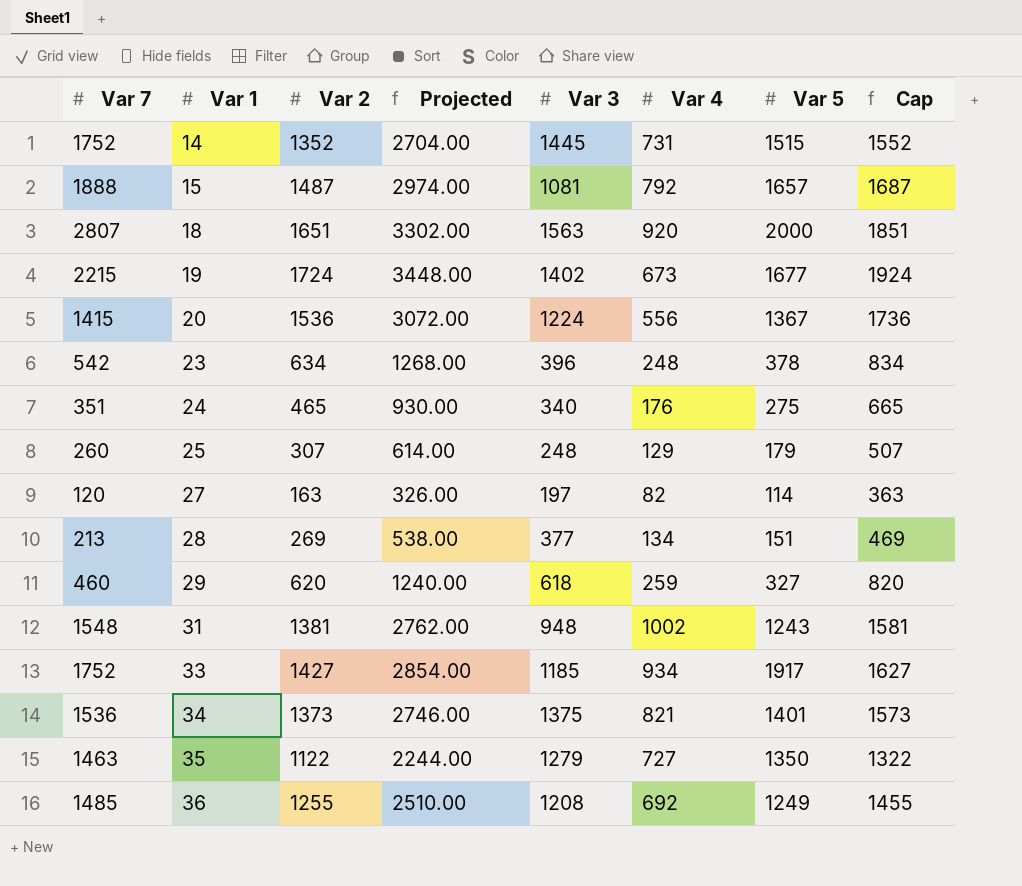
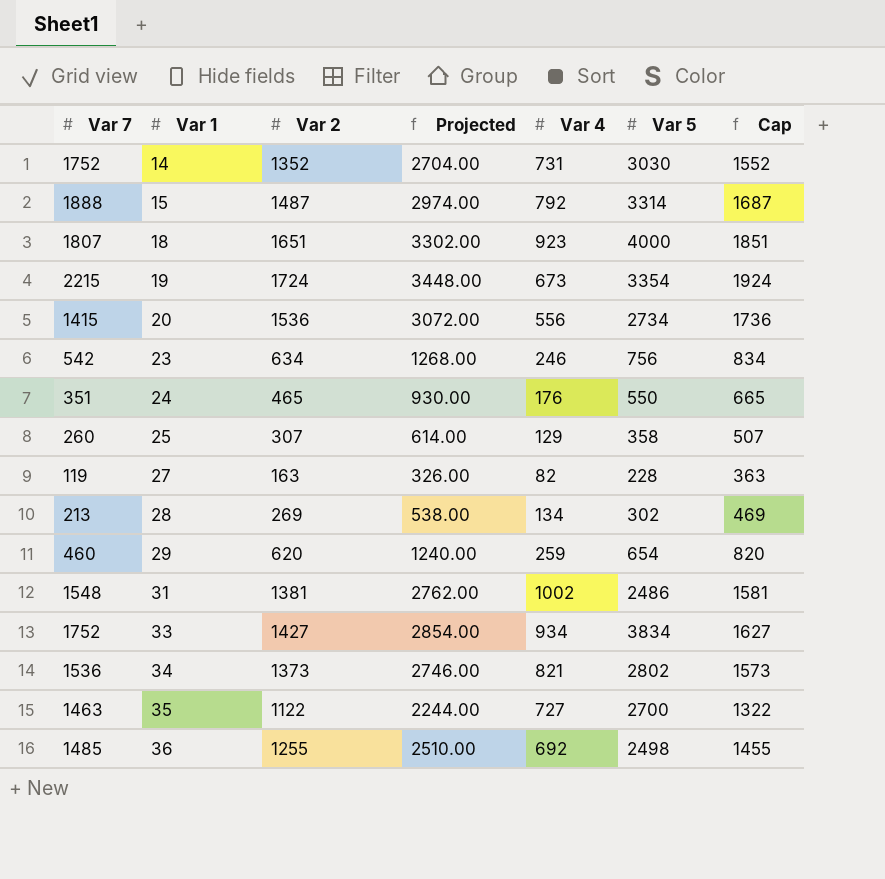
column Var 3 | position: 5 -> none
14 | Var 5: 1515 -> 3030
15 | Var 5: 1657 -> 3314
18 | Var 7: 2807 -> 1807
18 | Var 4: 920 -> 923
18 | Var 5: 2000 -> 4000
19 | Var 5: 1677 -> 3354
20 | Var 5: 1367 -> 2734
23 | Var 4: 248 -> 246
23 | Var 5: 378 -> 756
24 | Var 5: 275 -> 550
25 | Var 5: 179 -> 358
27 | Var 7: 120 -> 119
27 | Var 5: 114 -> 228
28 | Var 5: 151 -> 302
29 | Var 5: 327 -> 654
31 | Var 5: 1243 -> 2486
33 | Var 5: 1917 -> 3834
34 | Var 5: 1401 -> 2802
35 | Var 5: 1350 -> 2700
36 | Var 5: 1249 -> 2498

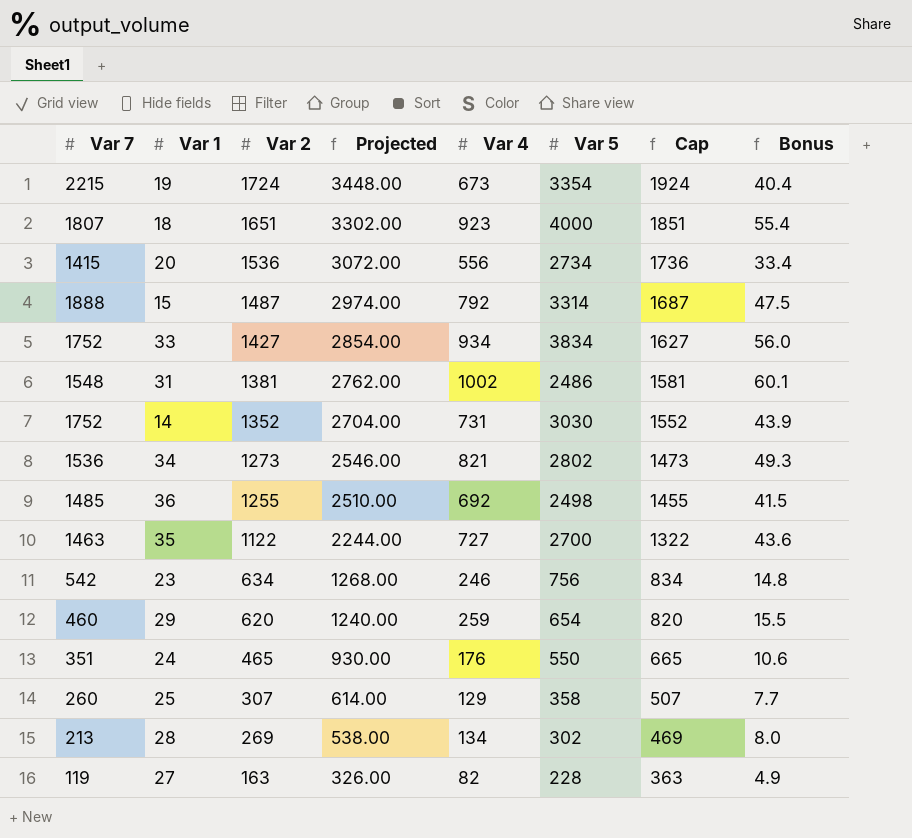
row order: Var 1 ascending -> Var 2 descending
column Bonus | formula: none -> [Var 4] * 0.06
34 | Var 2: 1373 -> 1273
34 | Projected: 2746.00 -> 2546.00
34 | Cap: 1573 -> 1473

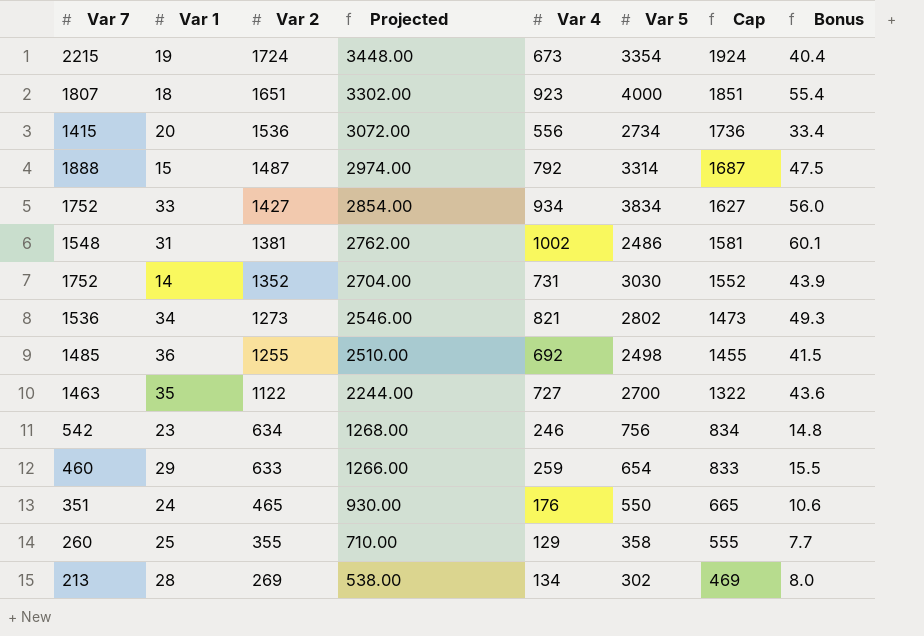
row 27: 119 | 163 | 326.00 | 82 | 228 | 363 | 4.9 -> none
29 | Var 2: 620 -> 633
29 | Projected: 1240.00 -> 1266.00
29 | Cap: 820 -> 833
25 | Var 2: 307 -> 355
25 | Projected: 614.00 -> 710.00
25 | Cap: 507 -> 555

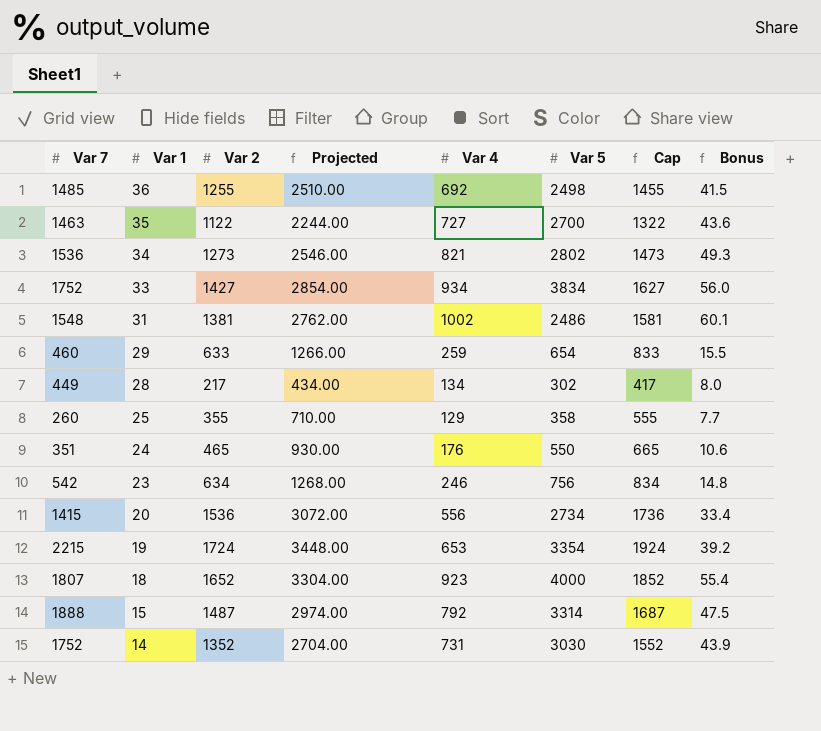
row order: Var 2 descending -> Var 1 descending
28 | Var 7: 213 -> 449
28 | Var 2: 269 -> 217
28 | Projected: 538.00 -> 434.00
28 | Cap: 469 -> 417
19 | Var 4: 673 -> 653
19 | Bonus: 40.4 -> 39.2
18 | Var 2: 1651 -> 1652
18 | Projected: 3302.00 -> 3304.00
18 | Cap: 1851 -> 1852

